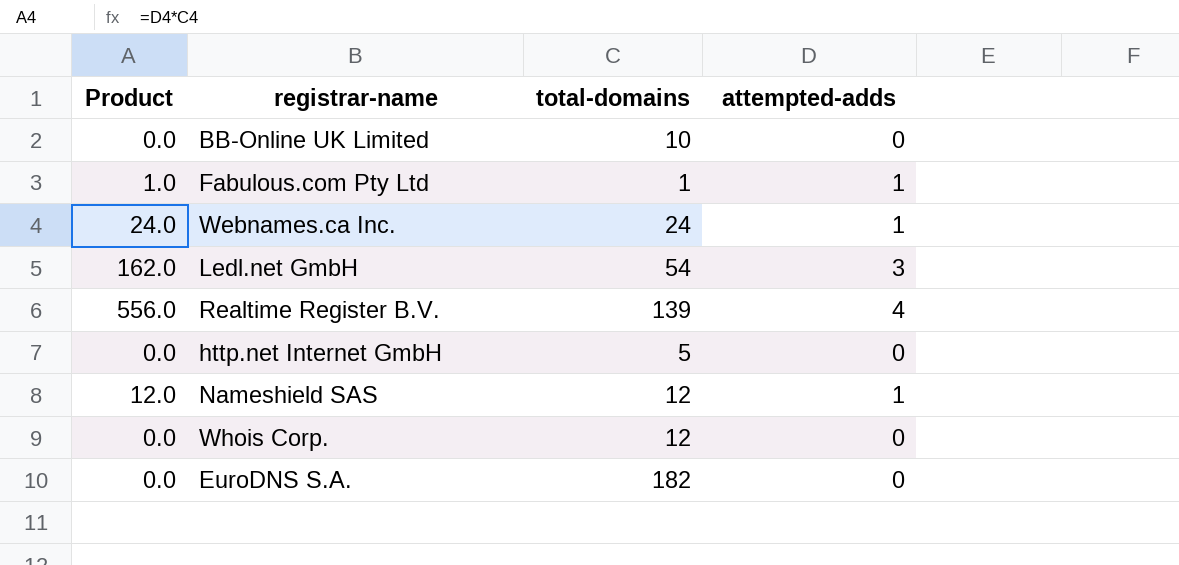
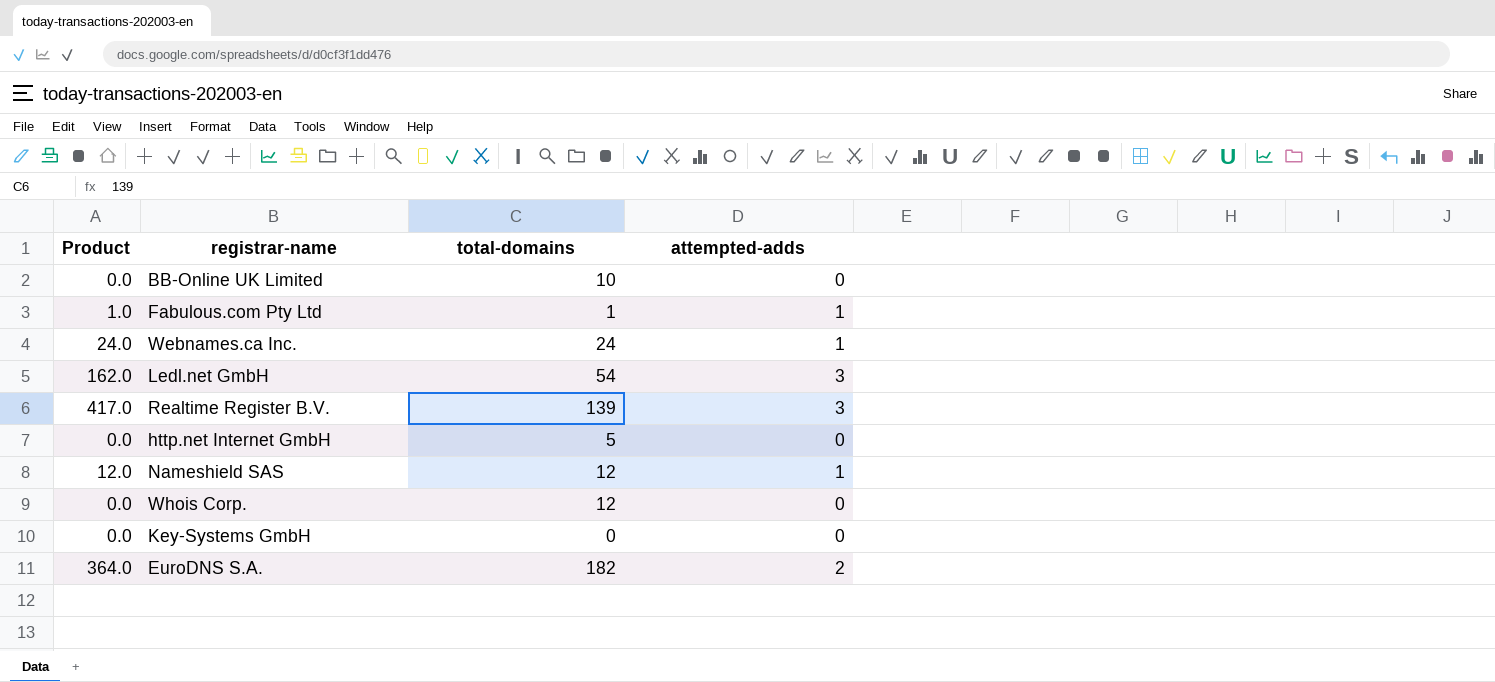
Realtime Register B.V. | Product: 556.0 -> 417.0
Realtime Register B.V. | attempted-adds: 4 -> 3
row Key-Systems GmbH: none -> 0.0 | 0 | 0
EuroDNS S.A. | Product: 0.0 -> 364.0
EuroDNS S.A. | attempted-adds: 0 -> 2

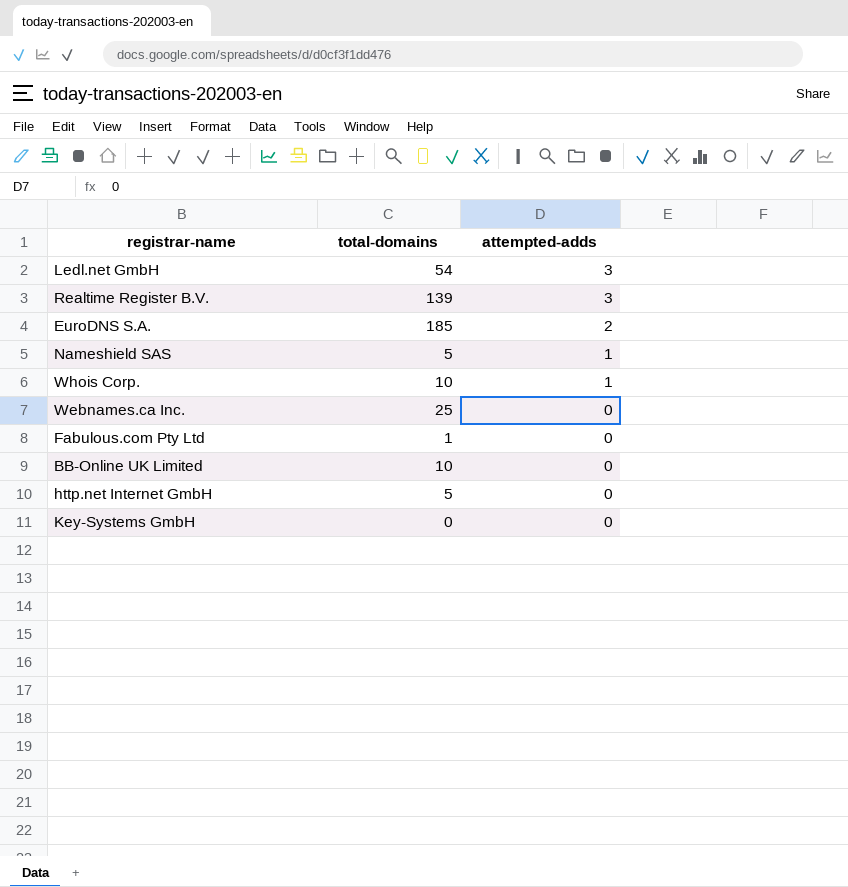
row order: none -> attempted-adds descending
column Product | formula: [total-domains] * [attempted-adds] -> none
EuroDNS S.A. | total-domains: 182 -> 185
Nameshield SAS | total-domains: 12 -> 5
Whois Corp. | total-domains: 12 -> 10
Whois Corp. | attempted-adds: 0 -> 1
Webnames.ca Inc. | total-domains: 24 -> 25
Webnames.ca Inc. | attempted-adds: 1 -> 0
Fabulous.com Pty Ltd | attempted-adds: 1 -> 0

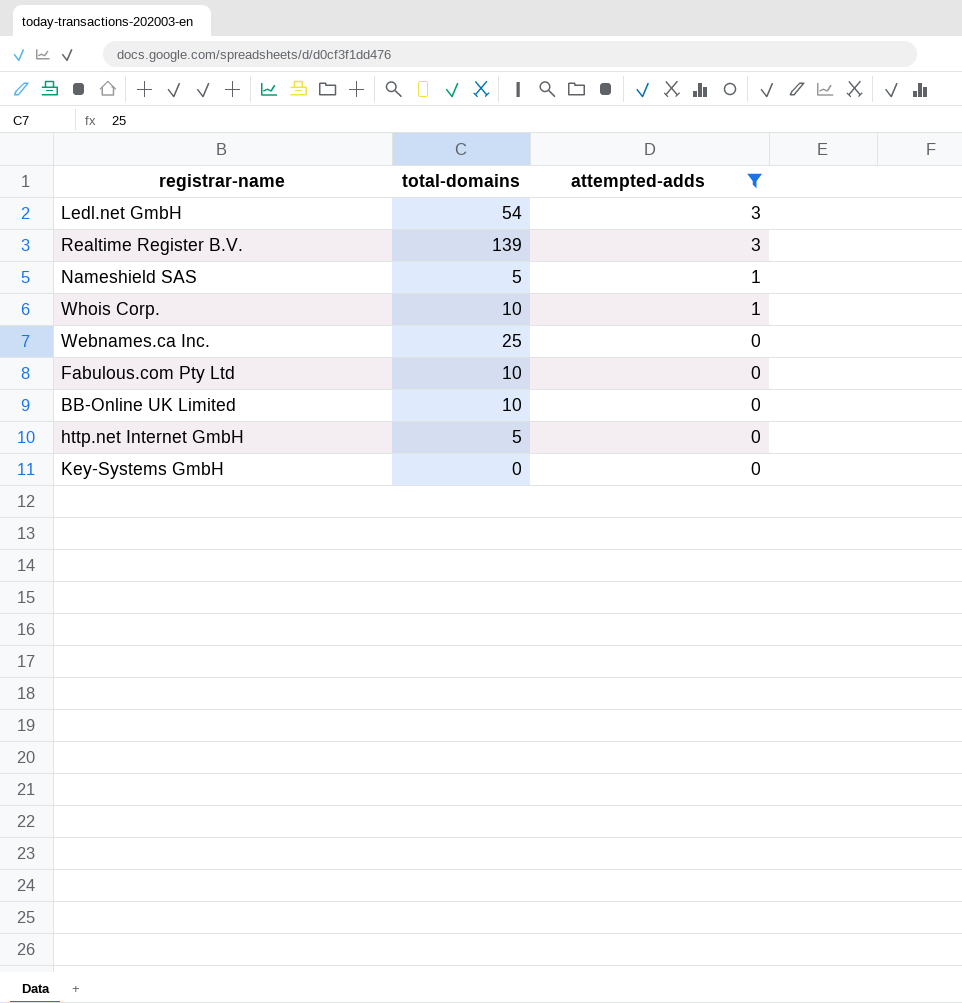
filter: none -> attempted-adds != 2
Fabulous.com Pty Ltd | total-domains: 1 -> 10

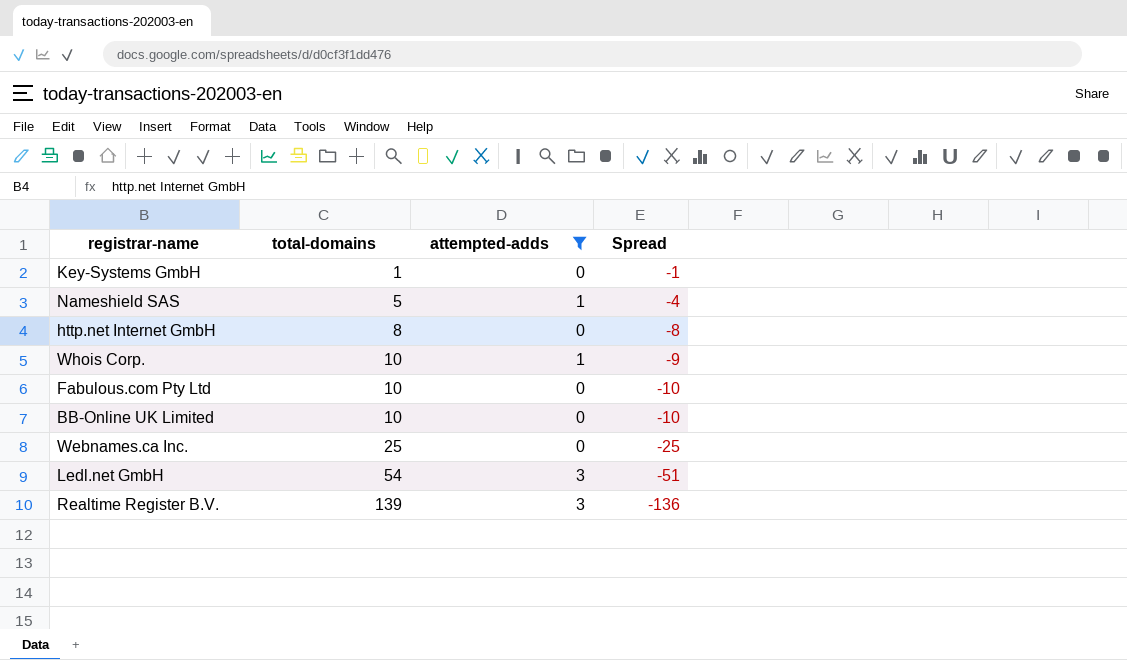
row order: attempted-adds descending -> total-domains ascending
column Spread | formula: none -> [attempted-adds] - [total-domains]
Key-Systems GmbH | total-domains: 0 -> 1
http.net Internet GmbH | total-domains: 5 -> 8

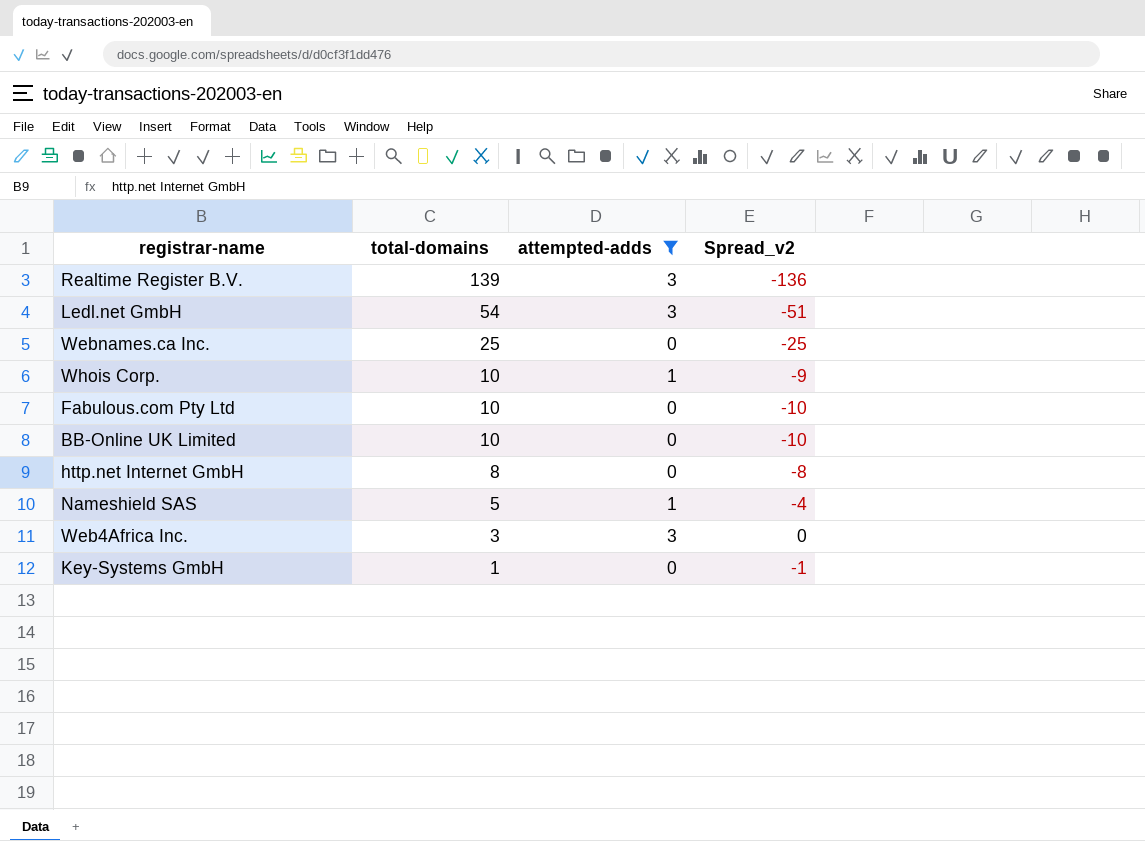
row order: total-domains ascending -> total-domains descending
column name: Spread -> Spread_v2
row Web4Africa Inc.: none -> 3 | 3 | 0

